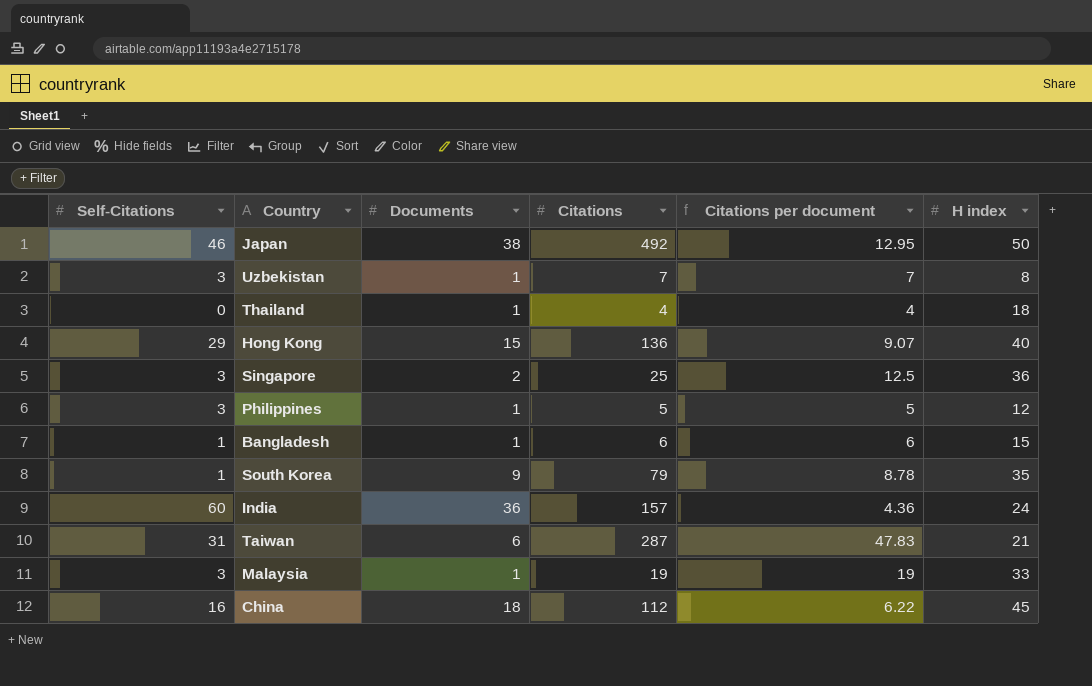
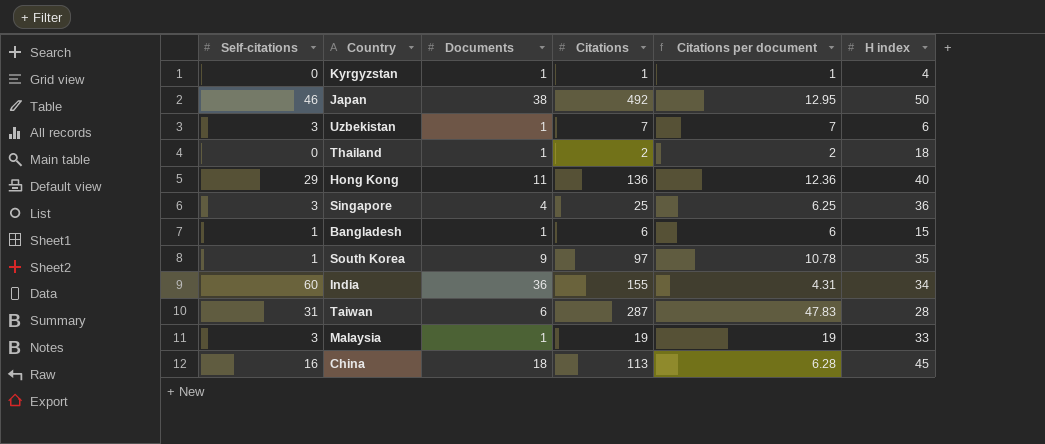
column name: Self-Citations -> Self-citations
row Philippines: 3 | 1 | 5 | 5 | 12 -> none
row Kyrgyzstan: none -> 0 | 1 | 1 | 1 | 4
Uzbekistan | H index: 8 -> 6
Thailand | Citations: 4 -> 2
Thailand | Citations per document: 4 -> 2
Hong Kong | Documents: 15 -> 11
Hong Kong | Citations per document: 9.07 -> 12.36
Singapore | Documents: 2 -> 4
Singapore | Citations per document: 12.5 -> 6.25
South Korea | Citations: 79 -> 97
South Korea | Citations per document: 8.78 -> 10.78
India | Citations: 157 -> 155
India | Citations per document: 4.36 -> 4.31
India | H index: 24 -> 34
Taiwan | H index: 21 -> 28
China | Citations: 112 -> 113
China | Citations per document: 6.22 -> 6.28

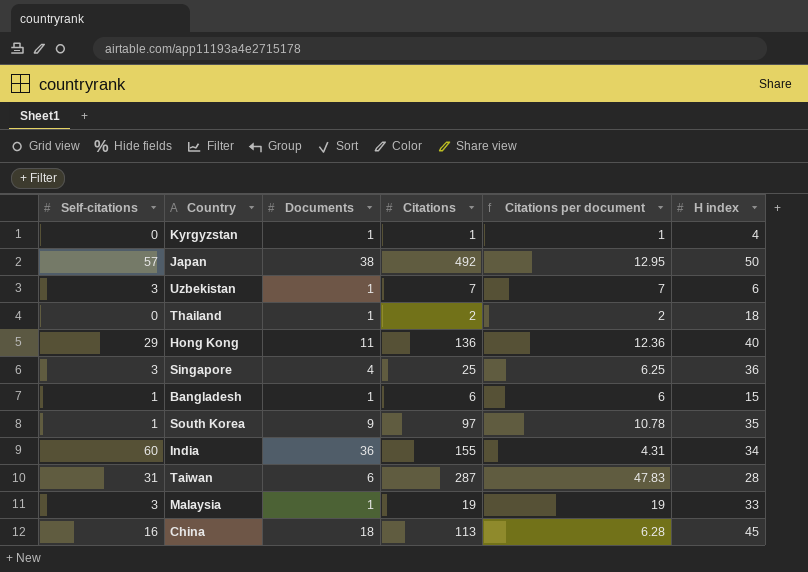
Japan | Self-citations: 46 -> 57

